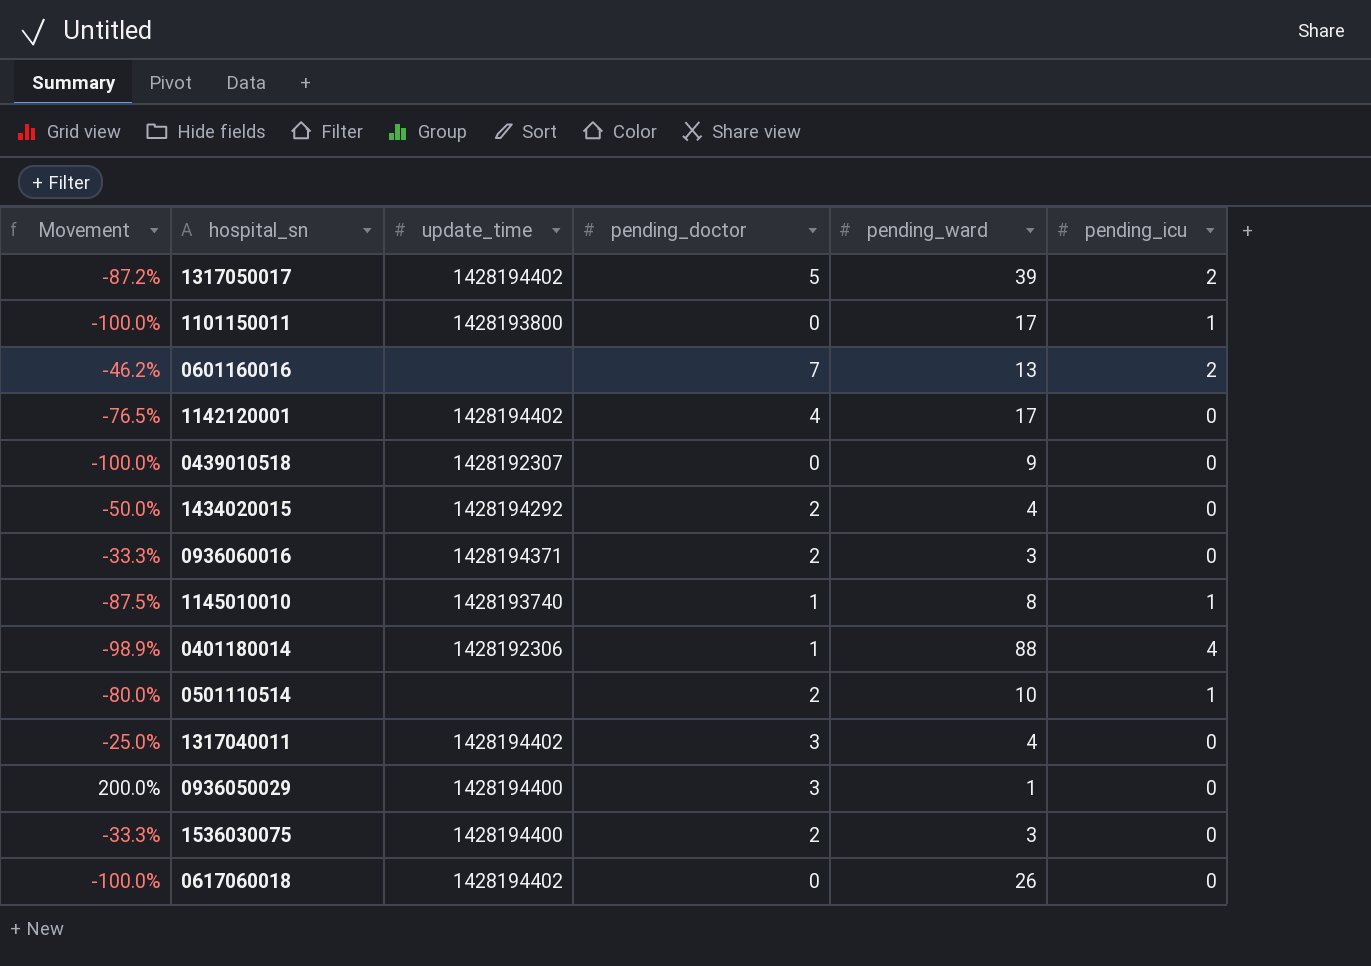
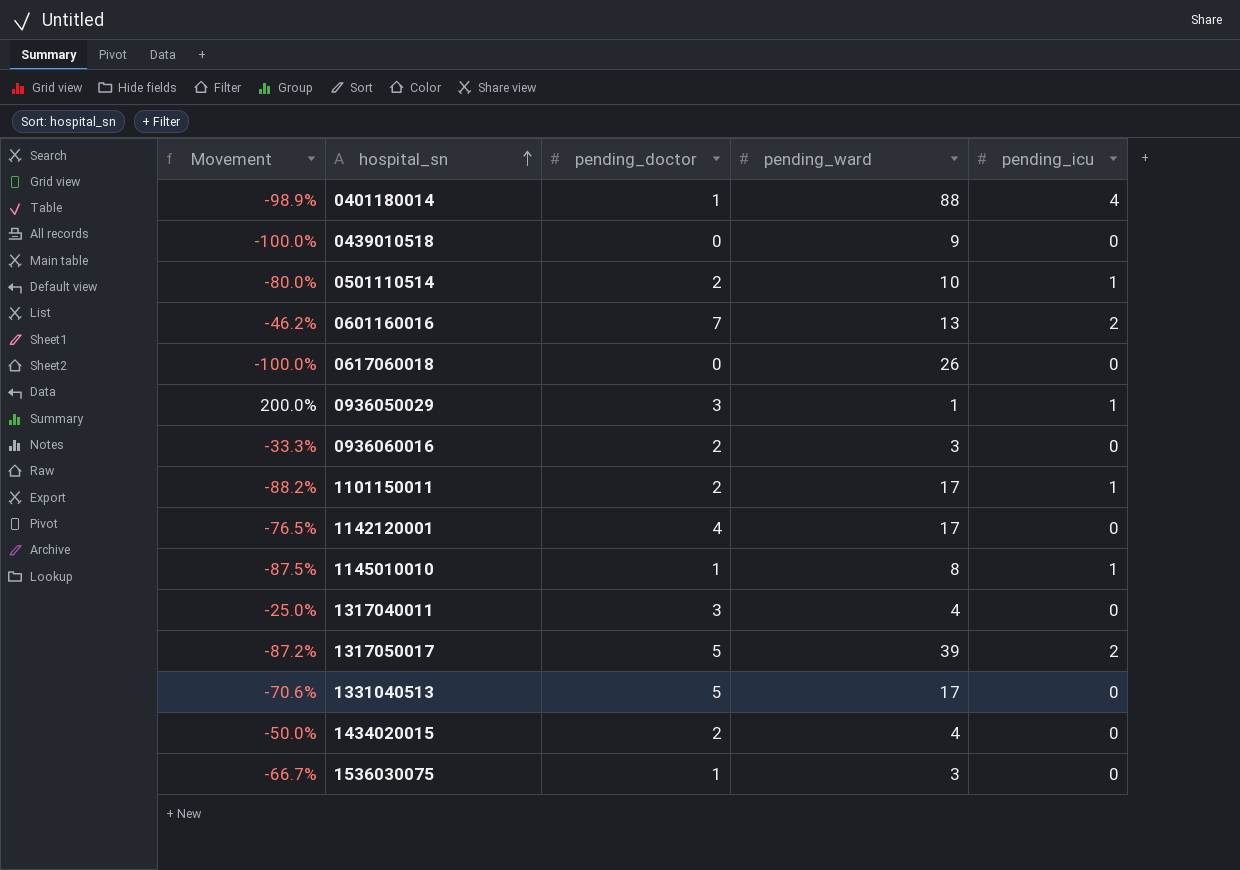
row order: none -> hospital_sn ascending
column update_time | position: 3 -> none
0936050029 | pending_icu: 0 -> 1
1101150011 | Movement: -100.0% -> -88.2%
1101150011 | pending_doctor: 0 -> 2
row 1331040513: none -> -70.6% | 5 | 17 | 0
1536030075 | Movement: -33.3% -> -66.7%
1536030075 | pending_doctor: 2 -> 1

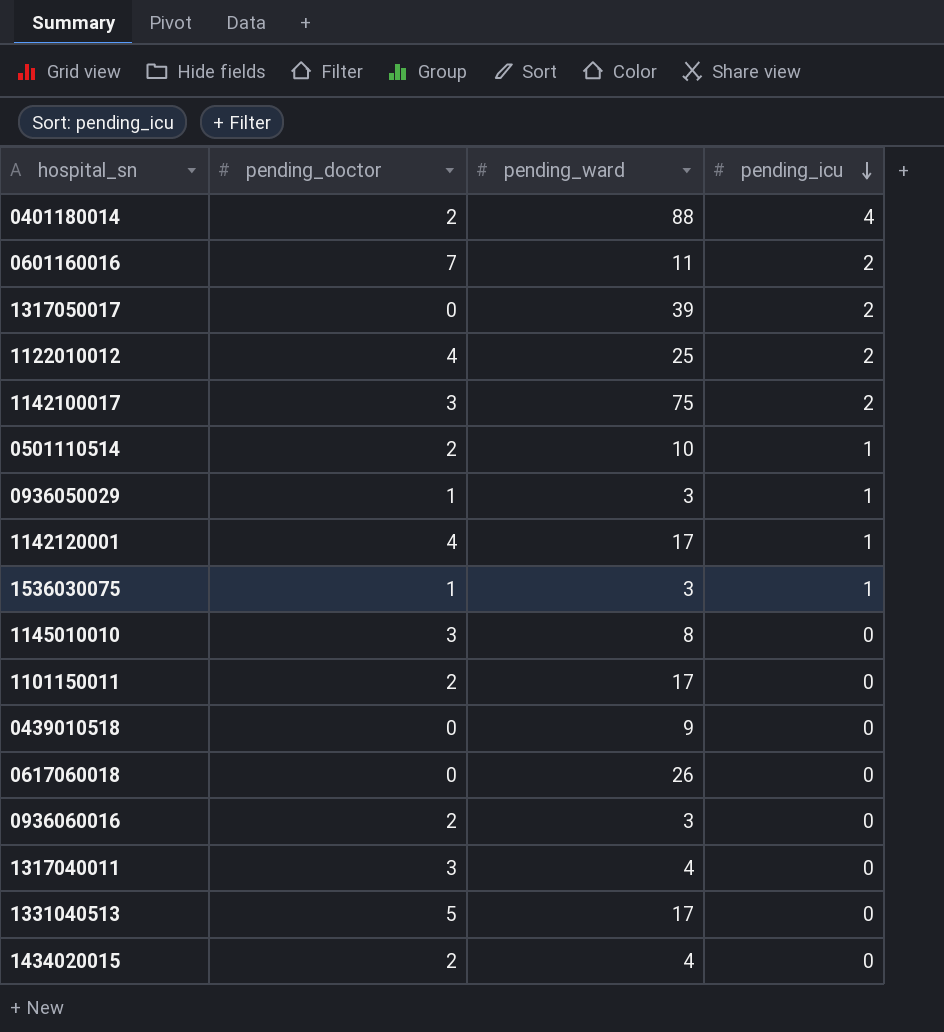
row order: hospital_sn ascending -> pending_icu descending
column Movement | formula: ([pending_doctor] - [pending_ward]) / [pending_ward] -> none
0401180014 | pending_doctor: 1 -> 2
0601160016 | pending_ward: 13 -> 11
1317050017 | pending_doctor: 5 -> 0
row 1122010012: none -> 4 | 25 | 2
row 1142100017: none -> 3 | 75 | 2
0936050029 | pending_doctor: 3 -> 1
0936050029 | pending_ward: 1 -> 3
1142120001 | pending_icu: 0 -> 1
1536030075 | pending_icu: 0 -> 1
1145010010 | pending_doctor: 1 -> 3
1145010010 | pending_icu: 1 -> 0
1101150011 | pending_icu: 1 -> 0

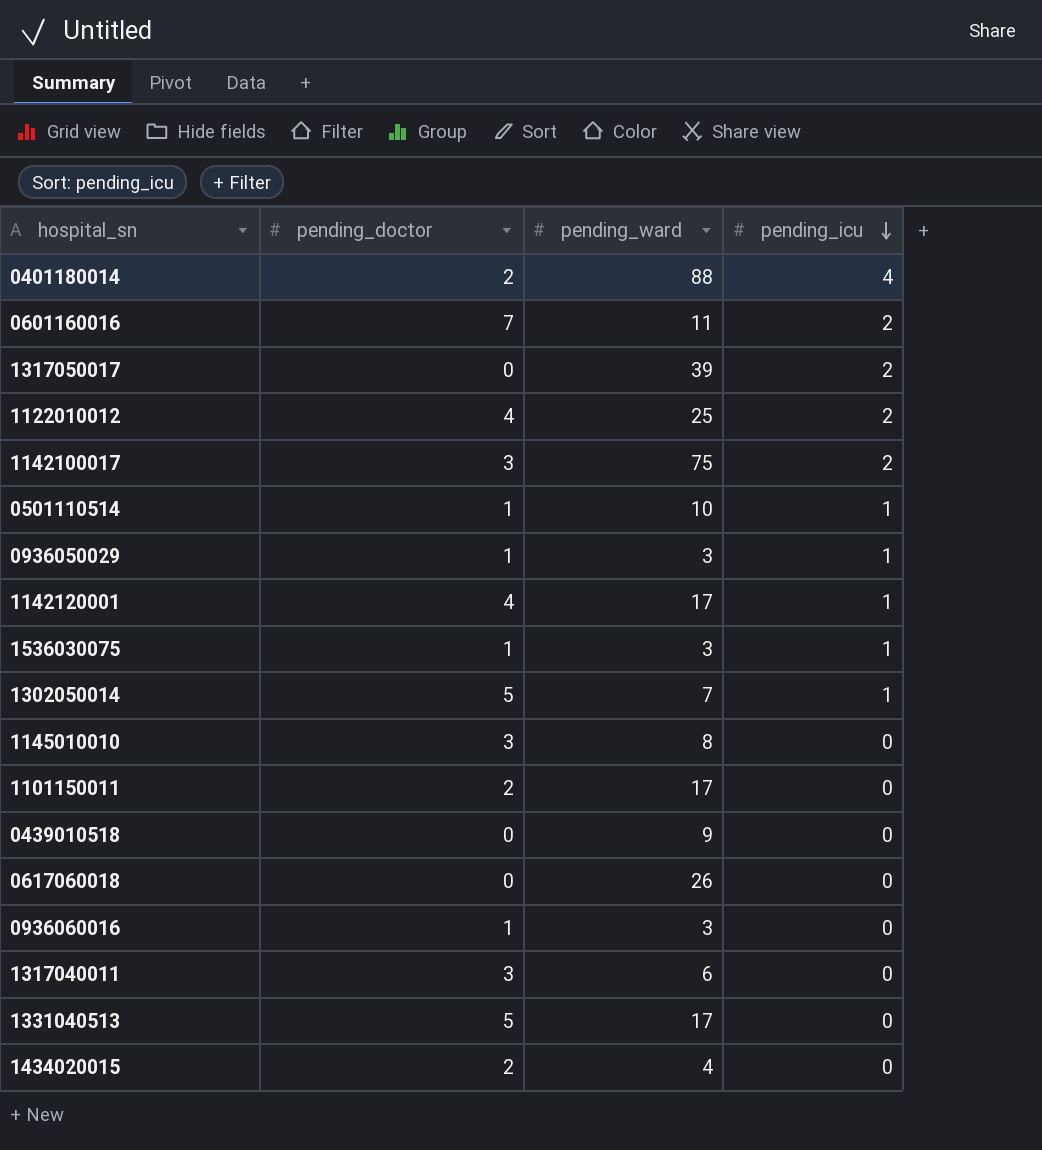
0501110514 | pending_doctor: 2 -> 1
row 1302050014: none -> 5 | 7 | 1
0936060016 | pending_doctor: 2 -> 1
1317040011 | pending_ward: 4 -> 6

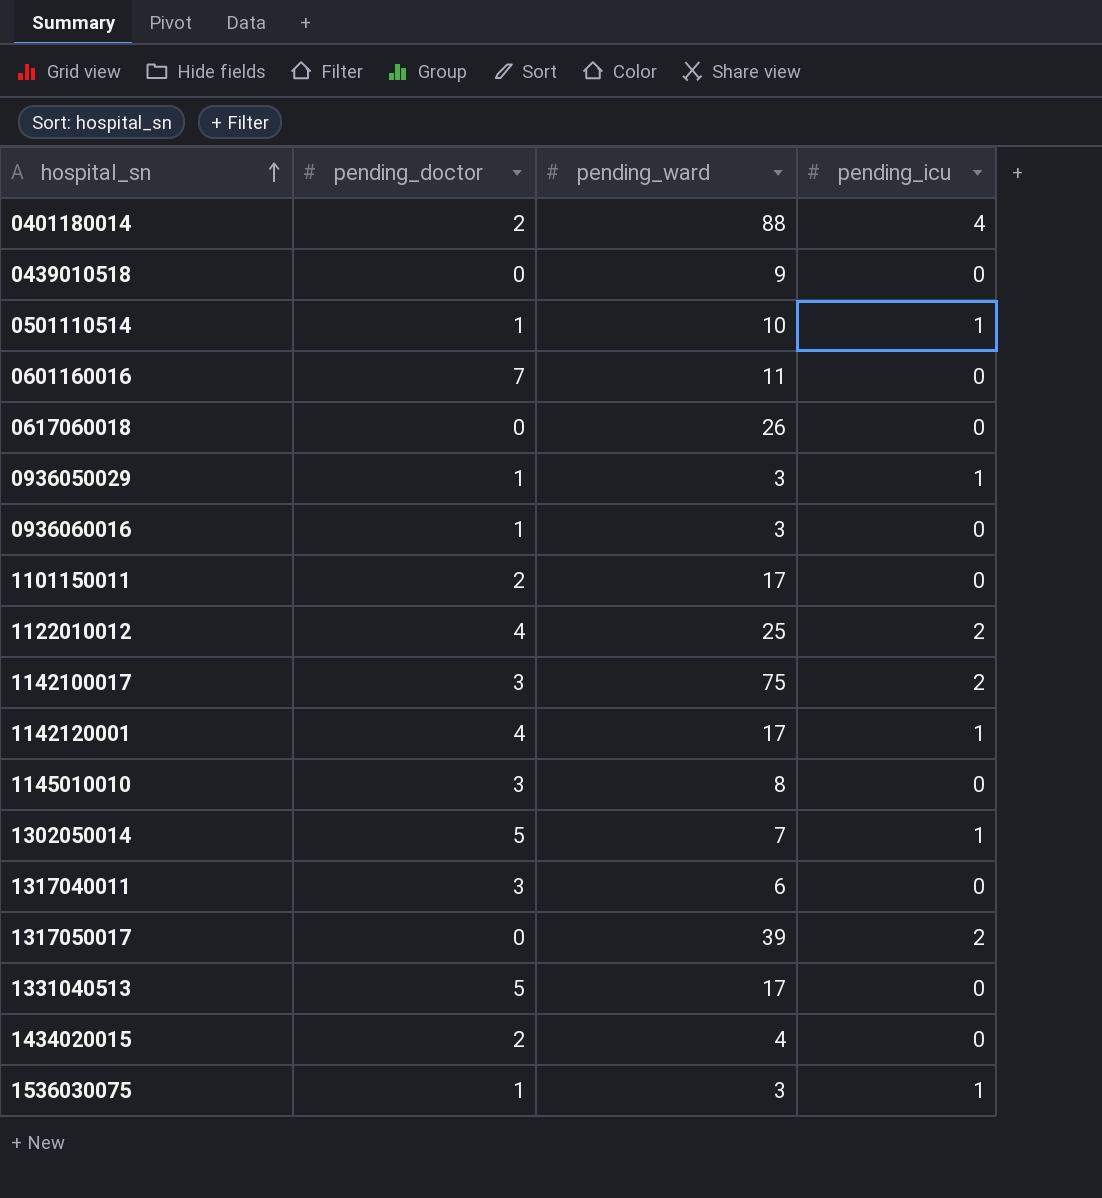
row order: pending_icu descending -> hospital_sn ascending
0601160016 | pending_icu: 2 -> 0

